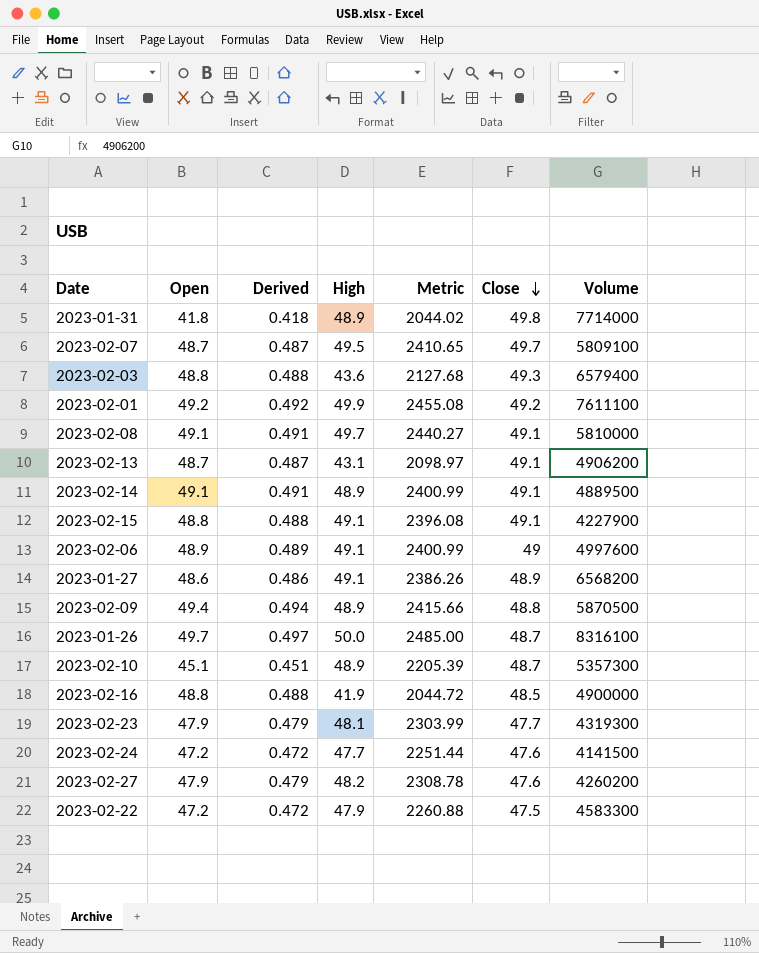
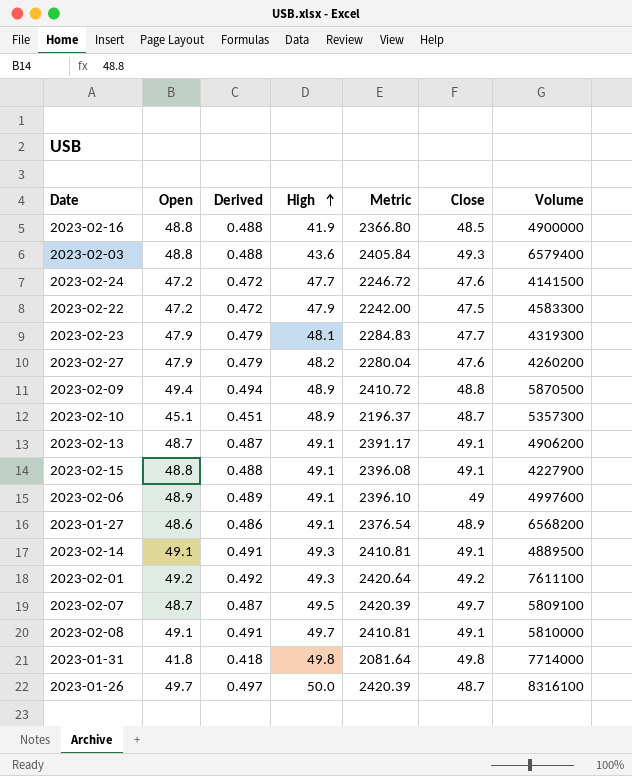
row order: Close descending -> High ascending
column Metric | formula: [Open] * [High] -> [Open] * [Close]
2023-02-13 | High: 43.1 -> 49.1
2023-02-14 | High: 48.9 -> 49.3
2023-02-01 | High: 49.9 -> 49.3
2023-01-31 | High: 48.9 -> 49.8

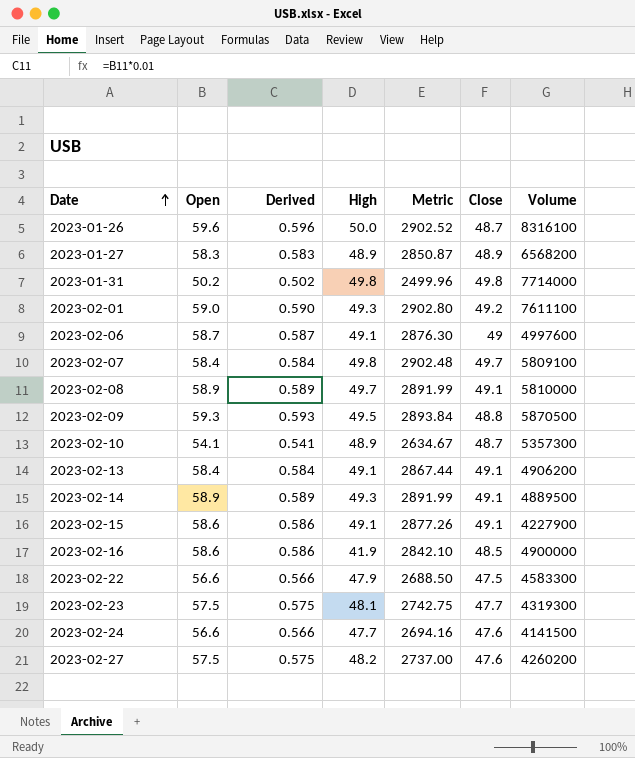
row order: High ascending -> Date ascending
row 2023-02-03: 48.8 | 0.488 | 43.6 | 2405.84 | 49.3 | 6579400 -> none
2023-01-26 | Open: 49.7 -> 59.6
2023-01-26 | Derived: 0.497 -> 0.596
2023-01-26 | Metric: 2420.39 -> 2902.52
2023-01-27 | Open: 48.6 -> 58.3
2023-01-27 | Derived: 0.486 -> 0.583
2023-01-27 | High: 49.1 -> 48.9
2023-01-27 | Metric: 2376.54 -> 2850.87
2023-01-31 | Open: 41.8 -> 50.2
2023-01-31 | Derived: 0.418 -> 0.502
2023-01-31 | Metric: 2081.64 -> 2499.96
2023-02-01 | Open: 49.2 -> 59.0
2023-02-01 | Derived: 0.492 -> 0.590
2023-02-01 | Metric: 2420.64 -> 2902.80
2023-02-06 | Open: 48.9 -> 58.7
2023-02-06 | Derived: 0.489 -> 0.587
2023-02-06 | Metric: 2396.10 -> 2876.30
2023-02-07 | Open: 48.7 -> 58.4
2023-02-07 | Derived: 0.487 -> 0.584
2023-02-07 | High: 49.5 -> 49.8
2023-02-07 | Metric: 2420.39 -> 2902.48
2023-02-08 | Open: 49.1 -> 58.9
2023-02-08 | Derived: 0.491 -> 0.589
2023-02-08 | Metric: 2410.81 -> 2891.99
2023-02-09 | Open: 49.4 -> 59.3
2023-02-09 | Derived: 0.494 -> 0.593
2023-02-09 | High: 48.9 -> 49.5
2023-02-09 | Metric: 2410.72 -> 2893.84
2023-02-10 | Open: 45.1 -> 54.1
2023-02-10 | Derived: 0.451 -> 0.541
2023-02-10 | Metric: 2196.37 -> 2634.67
2023-02-13 | Open: 48.7 -> 58.4
2023-02-13 | Derived: 0.487 -> 0.584
2023-02-13 | Metric: 2391.17 -> 2867.44
2023-02-14 | Open: 49.1 -> 58.9
2023-02-14 | Derived: 0.491 -> 0.589
2023-02-14 | Metric: 2410.81 -> 2891.99
2023-02-15 | Open: 48.8 -> 58.6
2023-02-15 | Derived: 0.488 -> 0.586
2023-02-15 | Metric: 2396.08 -> 2877.26
2023-02-16 | Open: 48.8 -> 58.6
2023-02-16 | Derived: 0.488 -> 0.586
2023-02-16 | Metric: 2366.80 -> 2842.10
2023-02-22 | Open: 47.2 -> 56.6
2023-02-22 | Derived: 0.472 -> 0.566
2023-02-22 | Metric: 2242.00 -> 2688.50
2023-02-23 | Open: 47.9 -> 57.5
2023-02-23 | Derived: 0.479 -> 0.575
2023-02-23 | Metric: 2284.83 -> 2742.75
2023-02-24 | Open: 47.2 -> 56.6
2023-02-24 | Derived: 0.472 -> 0.566
2023-02-24 | Metric: 2246.72 -> 2694.16
2023-02-27 | Open: 47.9 -> 57.5
2023-02-27 | Derived: 0.479 -> 0.575
2023-02-27 | Metric: 2280.04 -> 2737.00

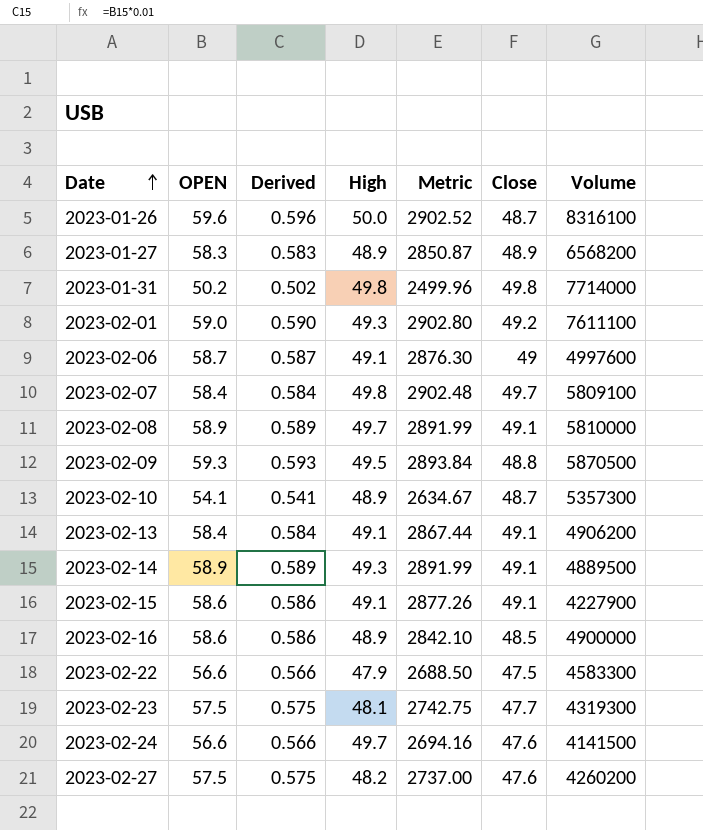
column name: Open -> OPEN
2023-02-16 | High: 41.9 -> 48.9
2023-02-24 | High: 47.7 -> 49.7

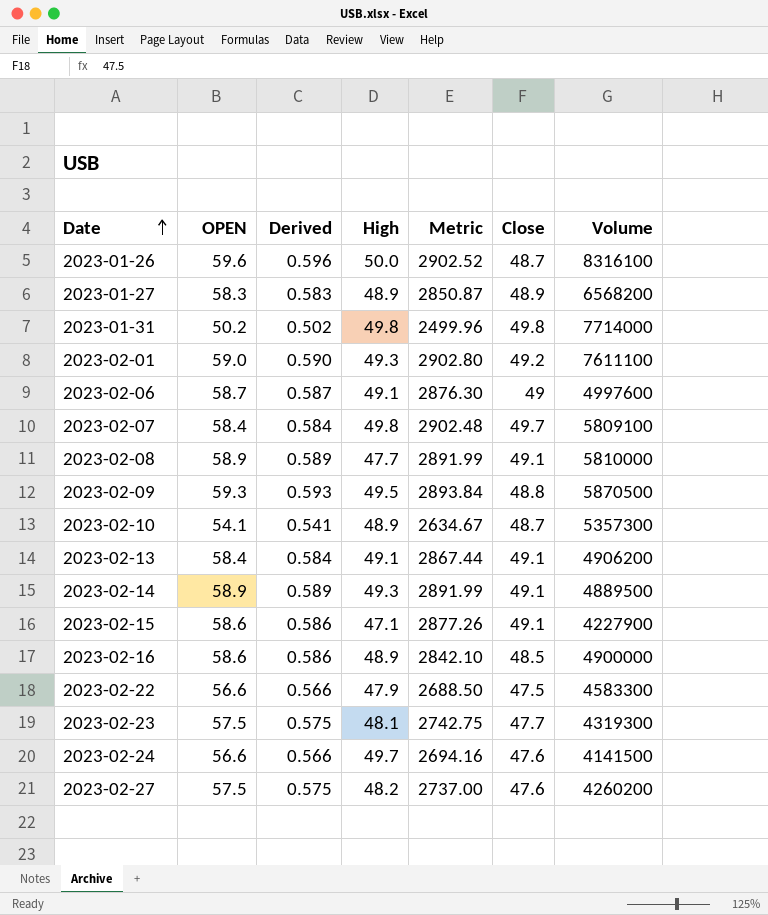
2023-02-08 | High: 49.7 -> 47.7
2023-02-15 | High: 49.1 -> 47.1

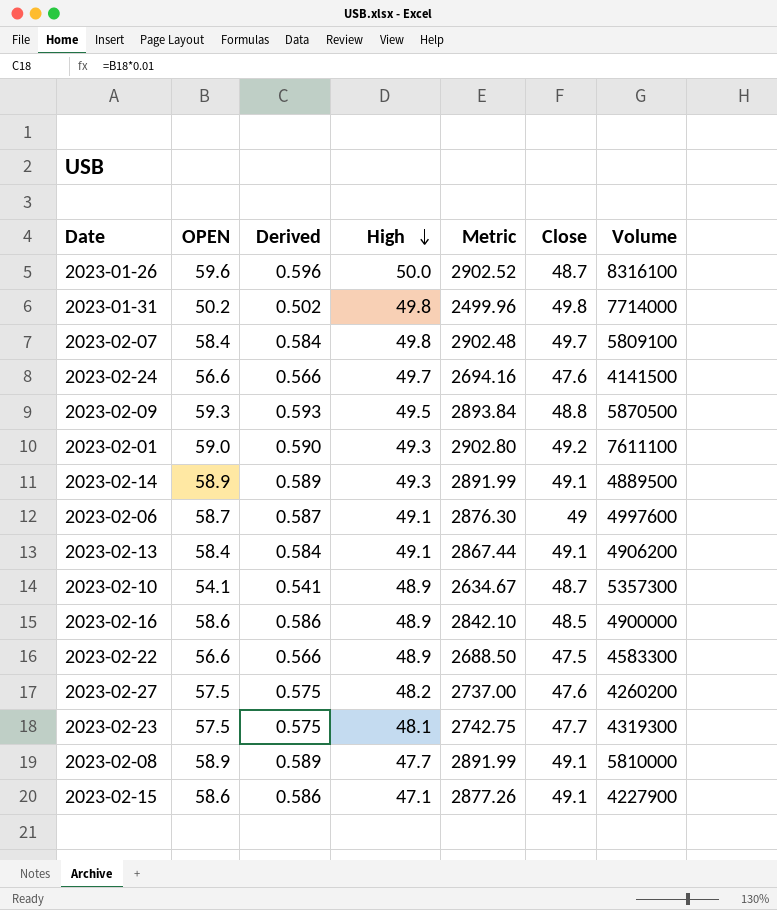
row order: Date ascending -> High descending
row 2023-01-27: 58.3 | 0.583 | 48.9 | 2850.87 | 48.9 | 6568200 -> none
2023-02-22 | High: 47.9 -> 48.9

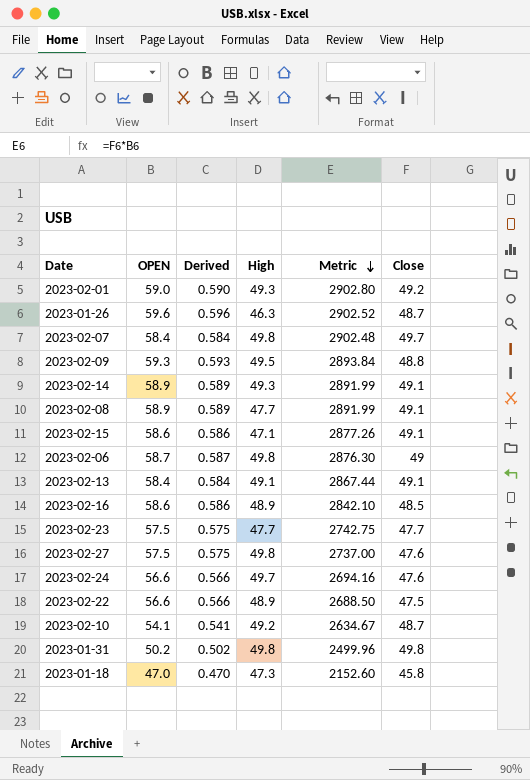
row order: High descending -> Metric descending
column Volume | position: 7 -> none
2023-01-26 | High: 50.0 -> 46.3
2023-02-06 | High: 49.1 -> 49.8
2023-02-23 | High: 48.1 -> 47.7
2023-02-27 | High: 48.2 -> 49.8
2023-02-10 | High: 48.9 -> 49.2
row 2023-01-18: none -> 47.0 | 0.470 | 47.3 | 2152.60 | 45.8

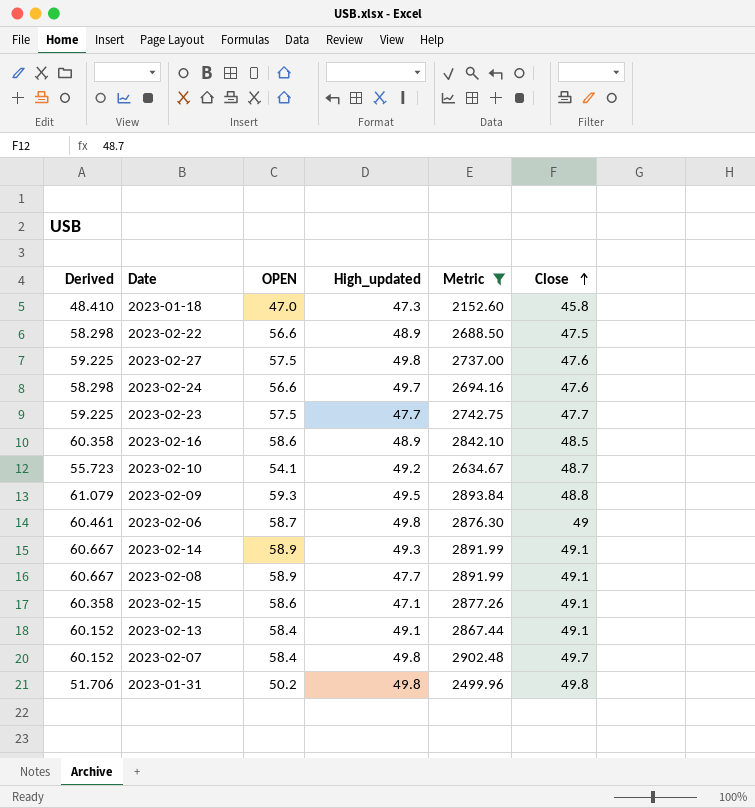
filter: none -> Metric <= 2902.48
row order: Metric descending -> Close ascending
column Derived | formula: [OPEN] * 0.01 -> [OPEN] * 1.03
column Derived | position: 3 -> 1
column name: High -> High_updated

